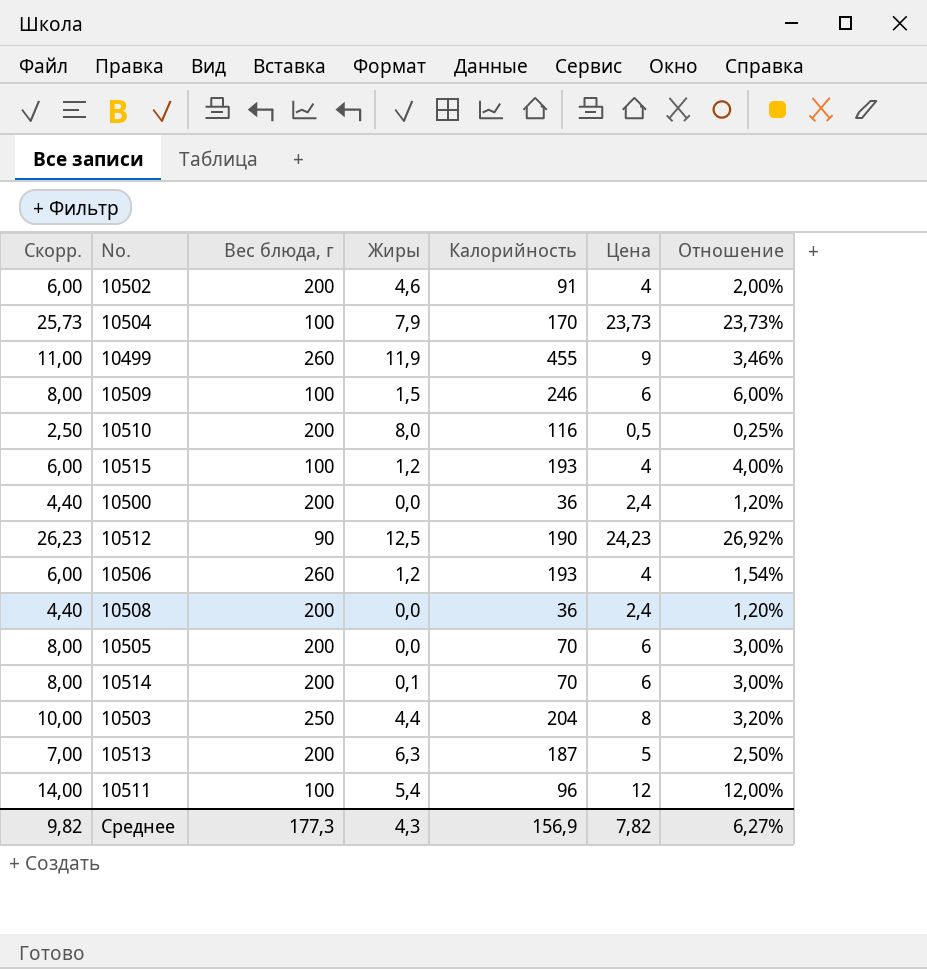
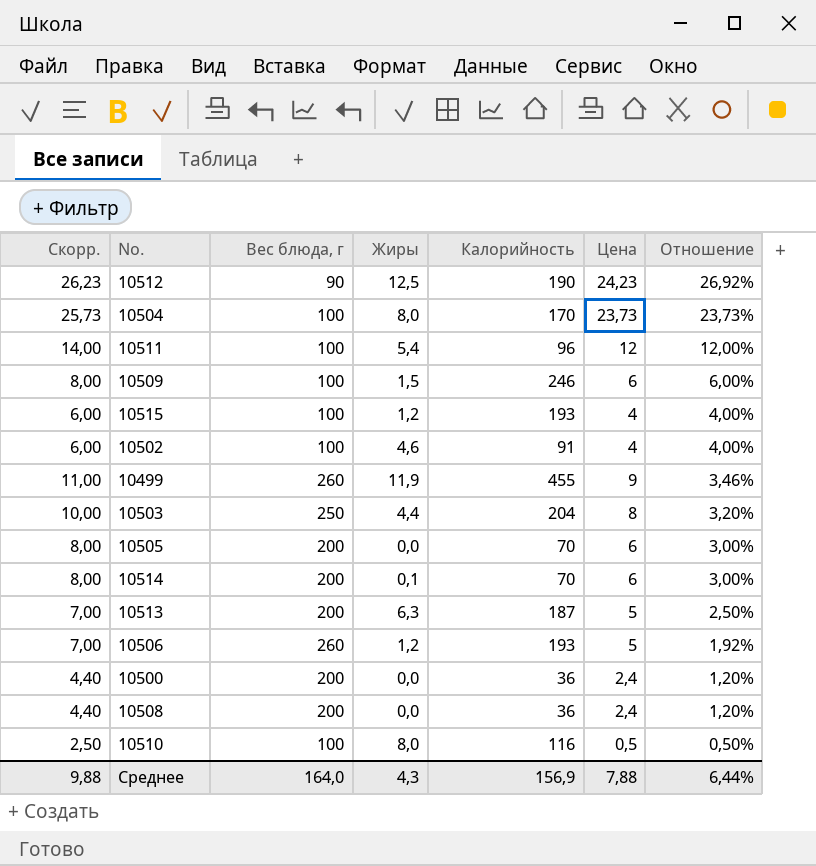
row order: none -> Отношение descending
10504 | Жиры: 7,9 -> 8,0
10502 | Вес блюда, г: 200 -> 100
10502 | Отношение: 2,00% -> 4,00%
10506 | Скорр.: 6,00 -> 7,00
10506 | Цена: 4 -> 5
10506 | Отношение: 1,54% -> 1,92%
10510 | Вес блюда, г: 200 -> 100
10510 | Отношение: 0,25% -> 0,50%
Среднее | Скорр.: 9,82 -> 9,88
Среднее | Вес блюда, г: 177,3 -> 164,0
Среднее | Цена: 7,82 -> 7,88
Среднее | Отношение: 6,27% -> 6,44%

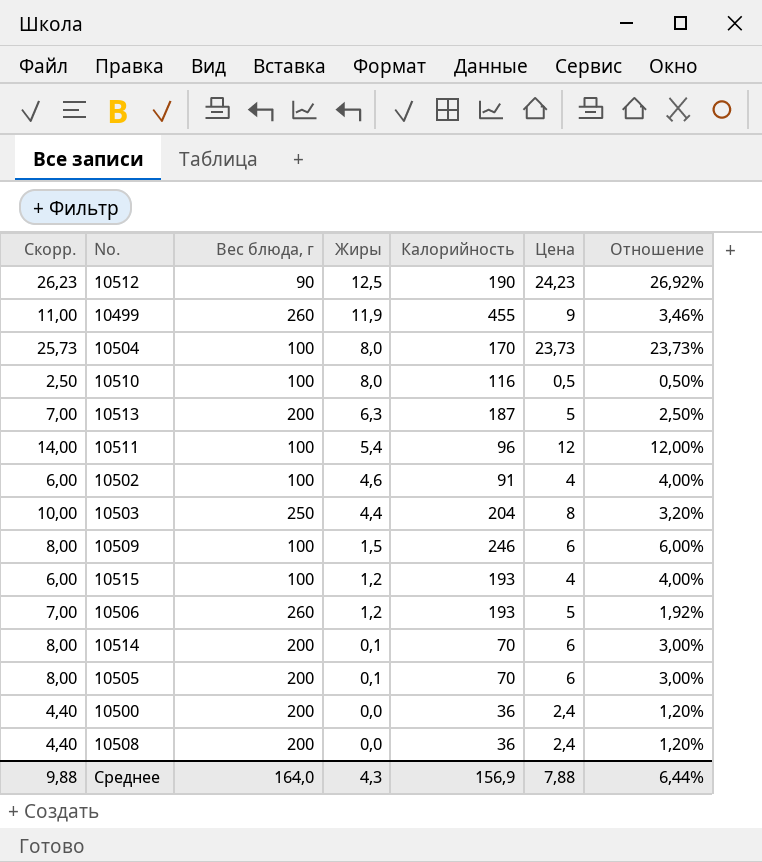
row order: Отношение descending -> Жиры descending
10505 | Жиры: 0,0 -> 0,1

